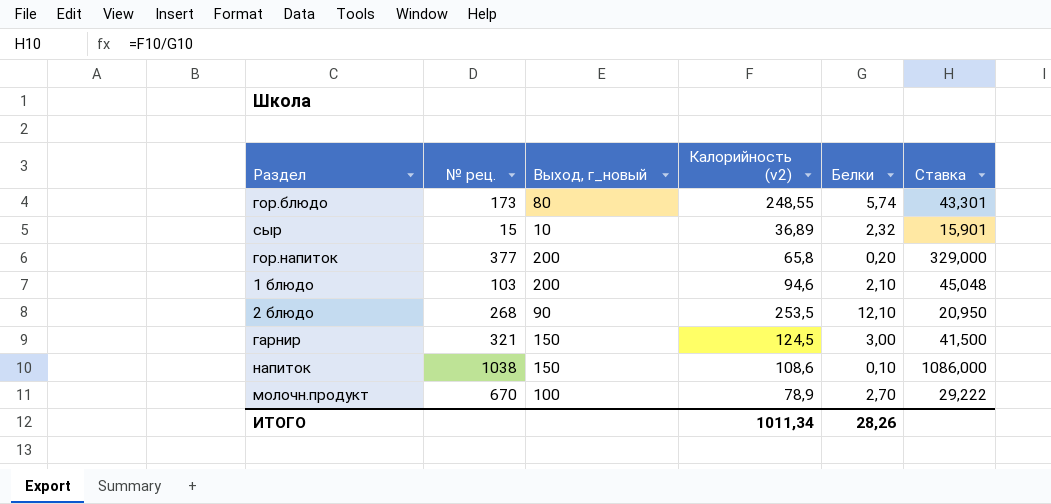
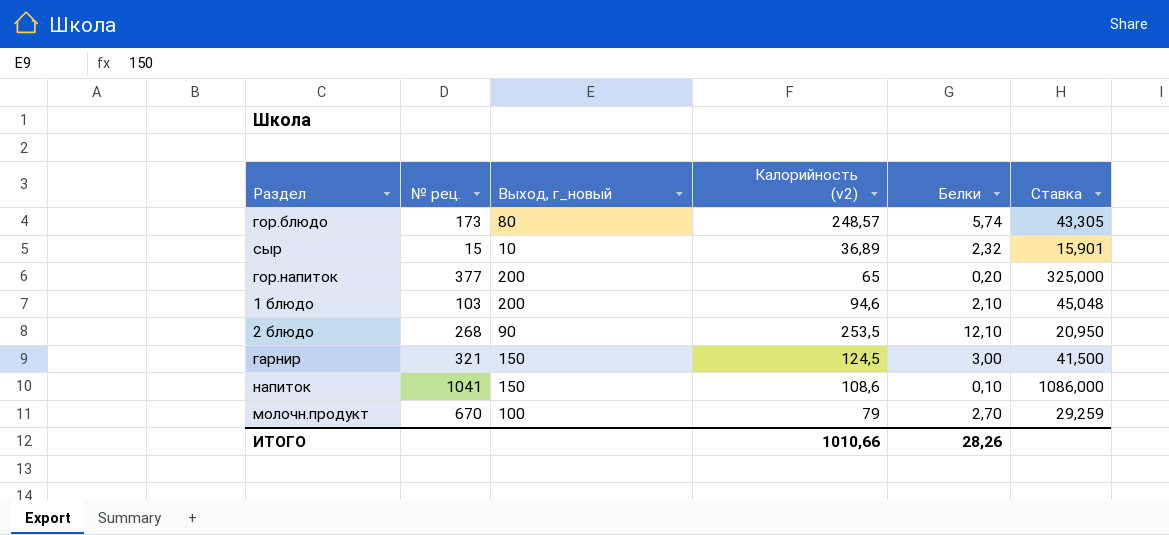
гор.блюдо | Калорийность (v2): 248,55 -> 248,57
гор.блюдо | Ставка: 43,301 -> 43,305
гор.напиток | Калорийность (v2): 65,8 -> 65
гор.напиток | Ставка: 329,000 -> 325,000
напиток | № рец.: 1038 -> 1041
молочн.продукт | Калорийность (v2): 78,9 -> 79
молочн.продукт | Ставка: 29,222 -> 29,259
ИТОГО | Калорийность (v2): 1011,34 -> 1010,66

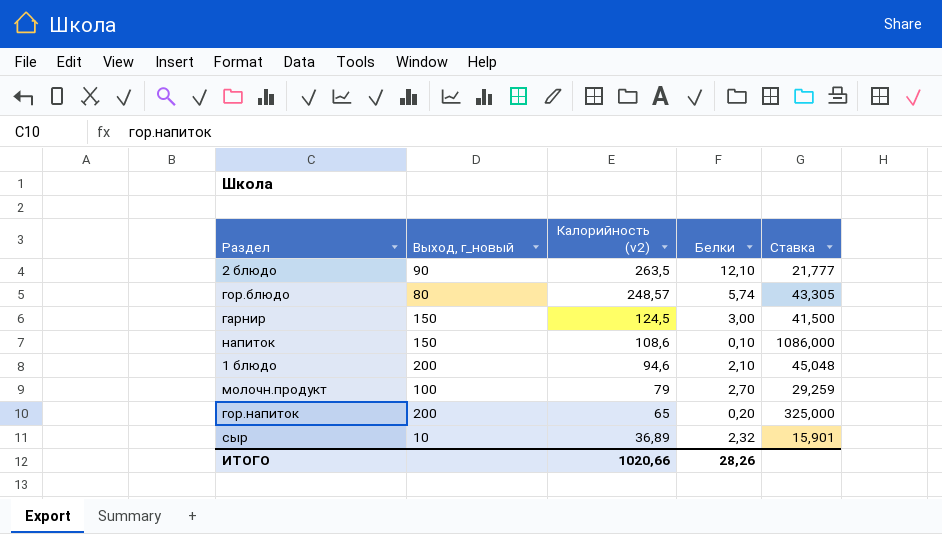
row order: none -> Калорийность (v2) descending
column № рец. | position: 2 -> none
2 блюдо | Калорийность (v2): 253,5 -> 263,5
2 блюдо | Ставка: 20,950 -> 21,777
ИТОГО | Калорийность (v2): 1010,66 -> 1020,66

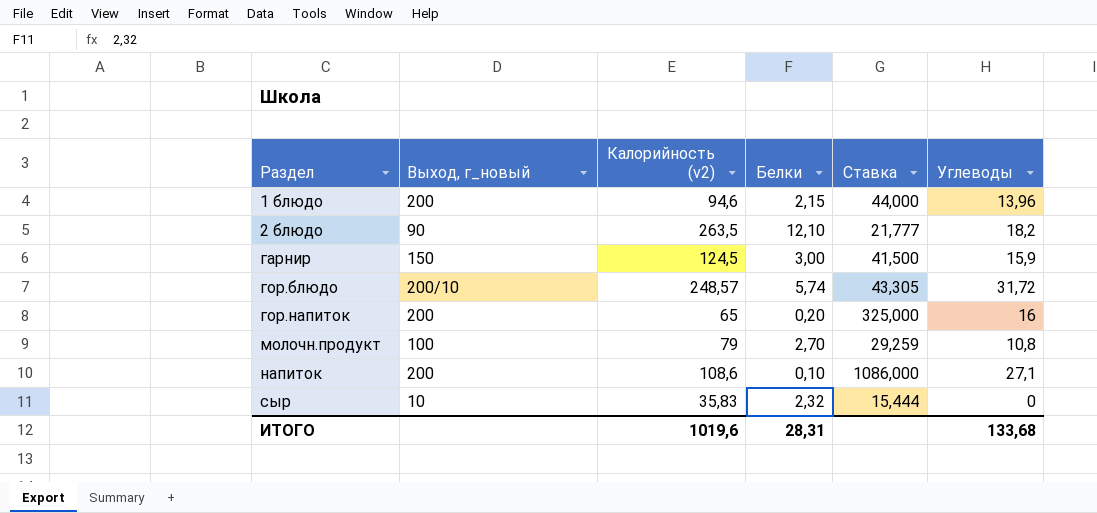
row order: Калорийность (v2) descending -> Раздел ascending
column Углеводы | position: none -> 6
1 блюдо | Белки: 2,10 -> 2,15
1 блюдо | Ставка: 45,048 -> 44,000
гор.блюдо | Выход, г_новый: 80 -> 200/10
напиток | Выход, г_новый: 150 -> 200
сыр | Калорийность (v2): 36,89 -> 35,83
сыр | Ставка: 15,901 -> 15,444
ИТОГО | Калорийность (v2): 1020,66 -> 1019,6
ИТОГО | Белки: 28,26 -> 28,31

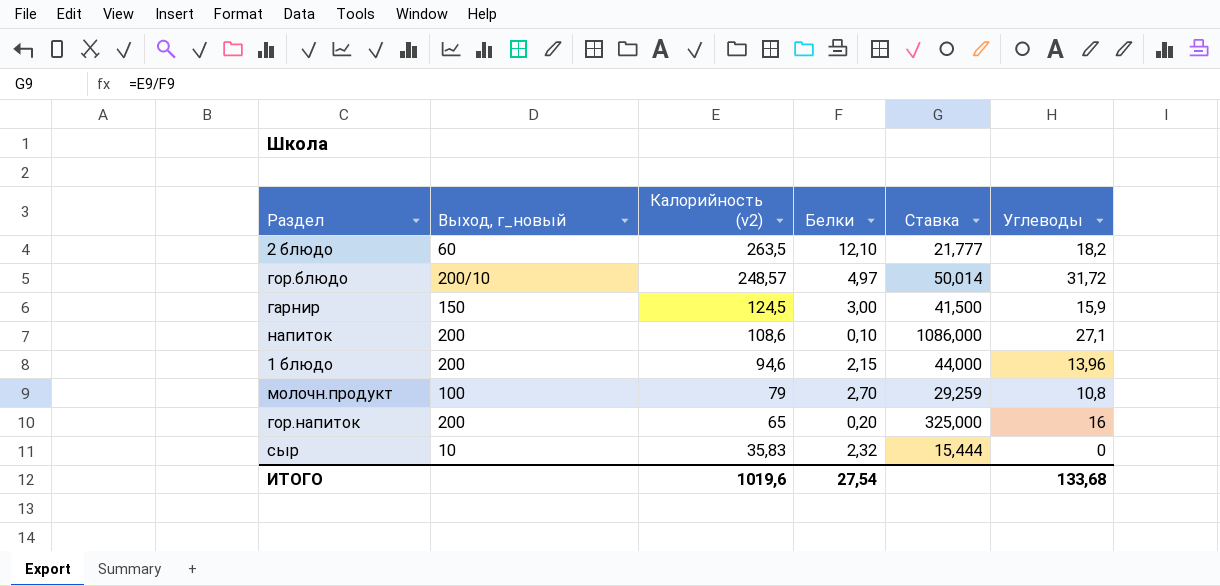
row order: Раздел ascending -> Калорийность (v2) descending
2 блюдо | Выход, г_новый: 90 -> 60
гор.блюдо | Белки: 5,74 -> 4,97
гор.блюдо | Ставка: 43,305 -> 50,014
ИТОГО | Белки: 28,31 -> 27,54

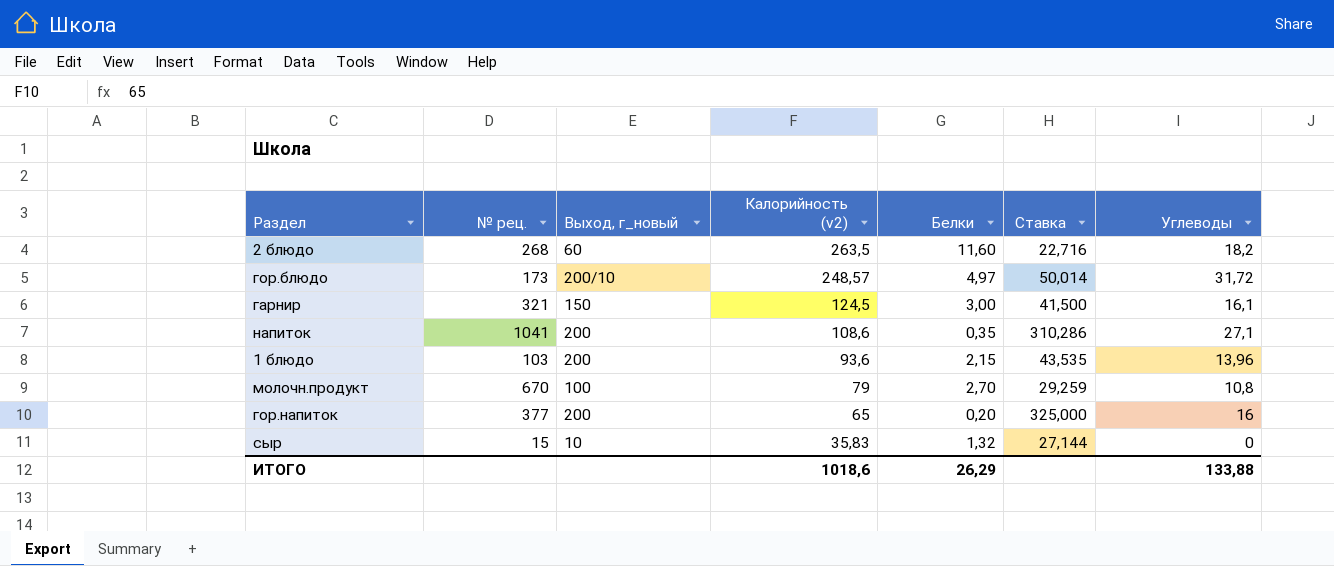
column № рец. | position: none -> 2
2 блюдо | Белки: 12,10 -> 11,60
2 блюдо | Ставка: 21,777 -> 22,716
гарнир | Углеводы: 15,9 -> 16,1
напиток | Белки: 0,10 -> 0,35
напиток | Ставка: 1086,000 -> 310,286
1 блюдо | Калорийность (v2): 94,6 -> 93,6
1 блюдо | Ставка: 44,000 -> 43,535
сыр | Белки: 2,32 -> 1,32
сыр | Ставка: 15,444 -> 27,144
ИТОГО | Калорийность (v2): 1019,6 -> 1018,6
ИТОГО | Белки: 27,54 -> 26,29
ИТОГО | Углеводы: 133,68 -> 133,88

